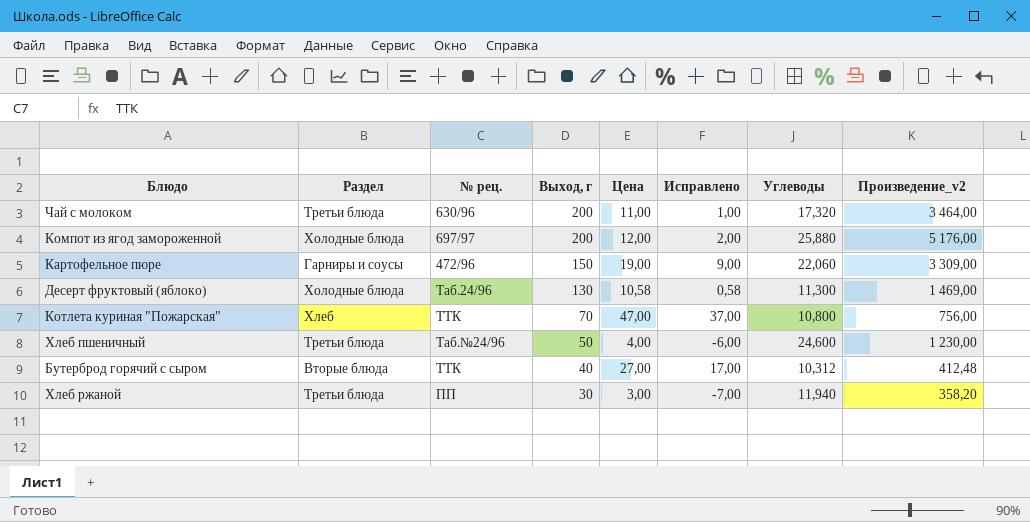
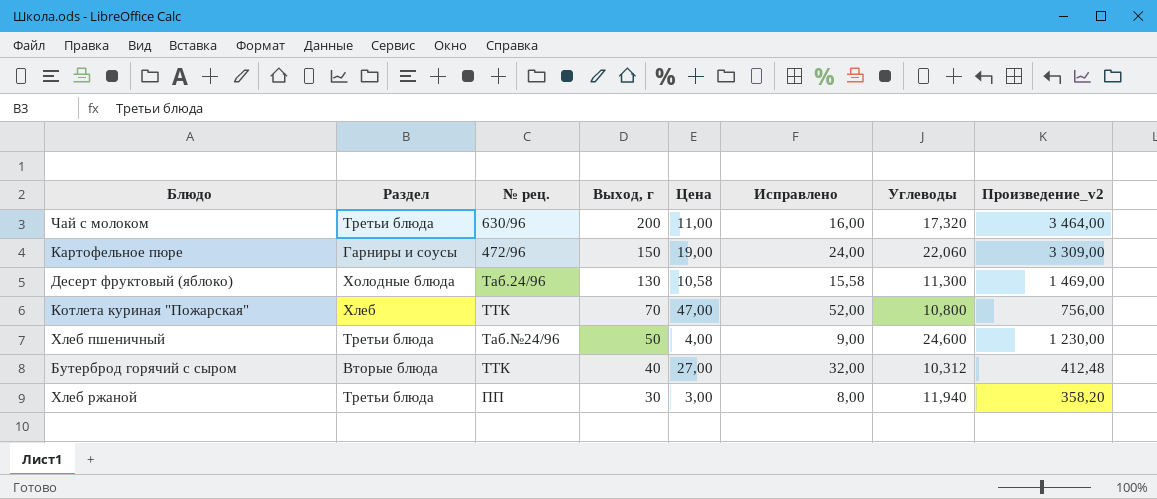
column Исправлено | formula: [Цена] - 10 -> [Цена] + 5
row Компот из ягод замороженной: Холодные блюда | 697/97 | 200 | 12,00 | 2,00 | 25,880 | 5 176,00 -> none

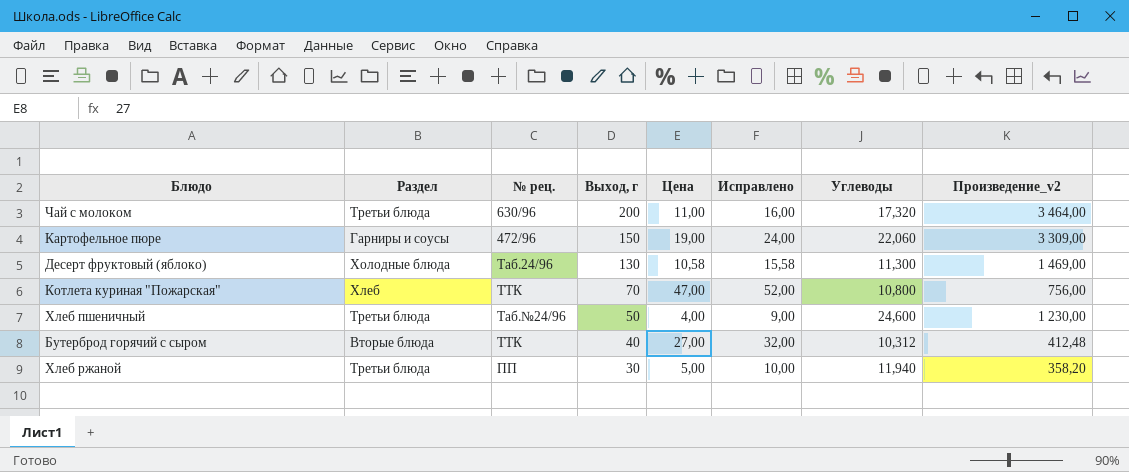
Хлеб ржаной | Цена: 3,00 -> 5,00
Хлеб ржаной | Исправлено: 8,00 -> 10,00

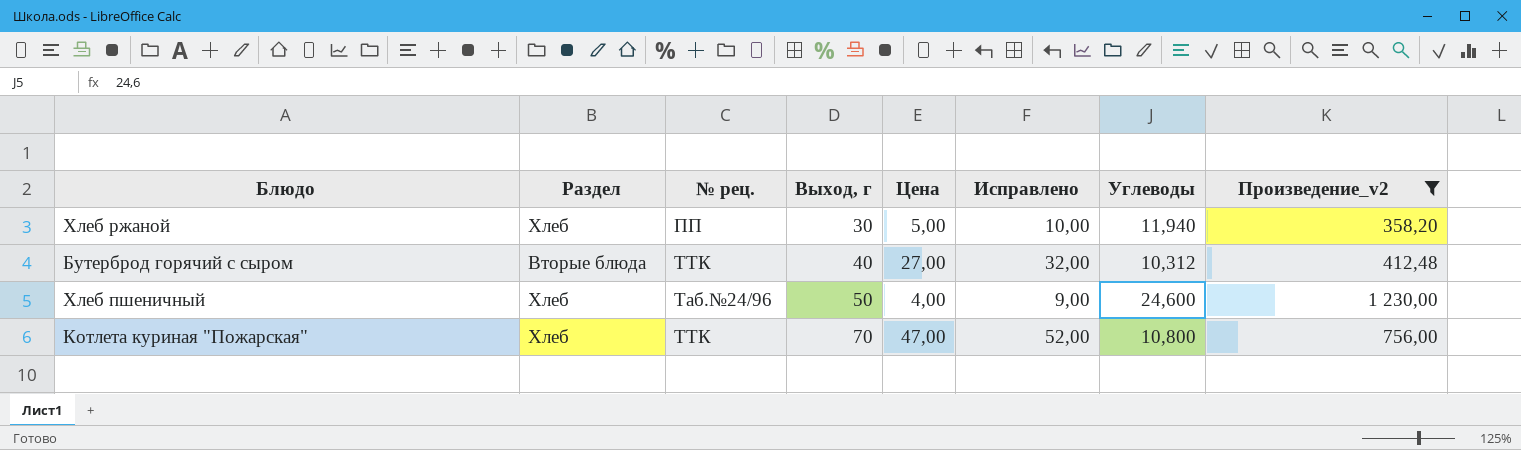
filter: none -> Произведение_v2 <= 1 230,00
row order: Выход, г descending -> Выход, г ascending
Хлеб ржаной | Раздел: Третьи блюда -> Хлеб
Хлеб пшеничный | Раздел: Третьи блюда -> Хлеб

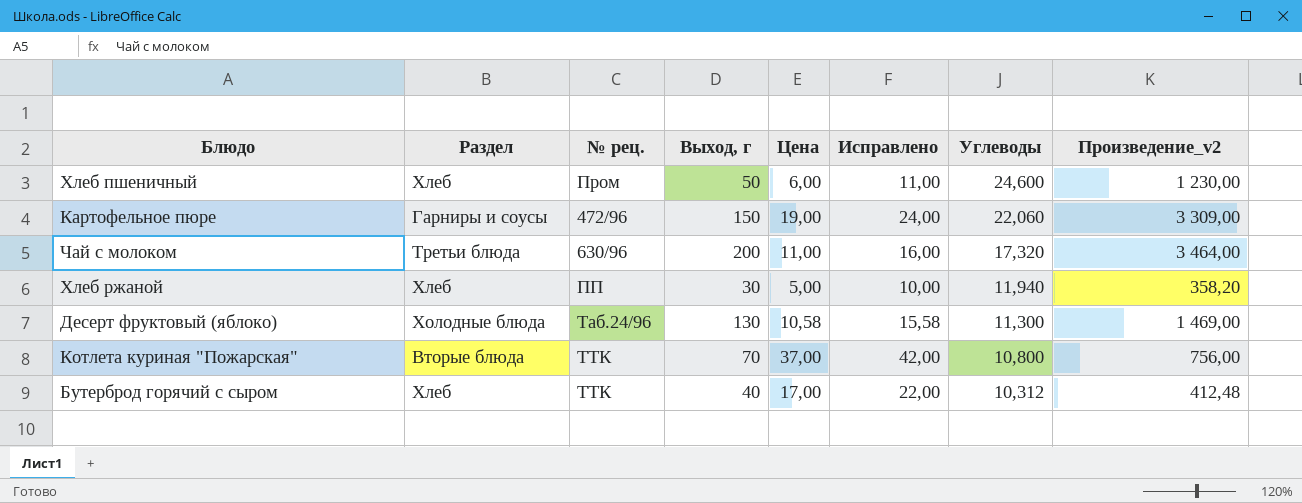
filter: Произведение_v2 <= 1 230,00 -> none
row order: Выход, г ascending -> Углеводы descending
Хлеб пшеничный | № рец.: Таб.№24/96 -> Пром
Хлеб пшеничный | Цена: 4,00 -> 6,00
Хлеб пшеничный | Исправлено: 9,00 -> 11,00
Котлета куриная "Пожарская" | Раздел: Хлеб -> Вторые блюда
Котлета куриная "Пожарская" | Цена: 47,00 -> 37,00
Котлета куриная "Пожарская" | Исправлено: 52,00 -> 42,00
Бутерброд горячий с сыром | Раздел: Вторые блюда -> Хлеб
Бутерброд горячий с сыром | Цена: 27,00 -> 17,00
Бутерброд горячий с сыром | Исправлено: 32,00 -> 22,00

